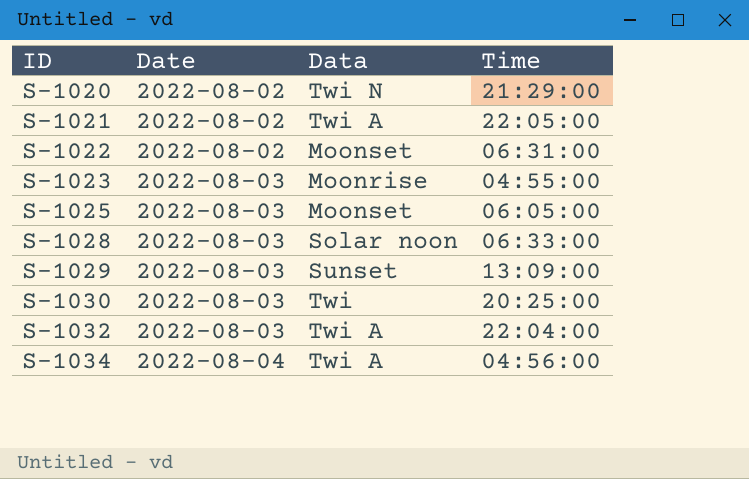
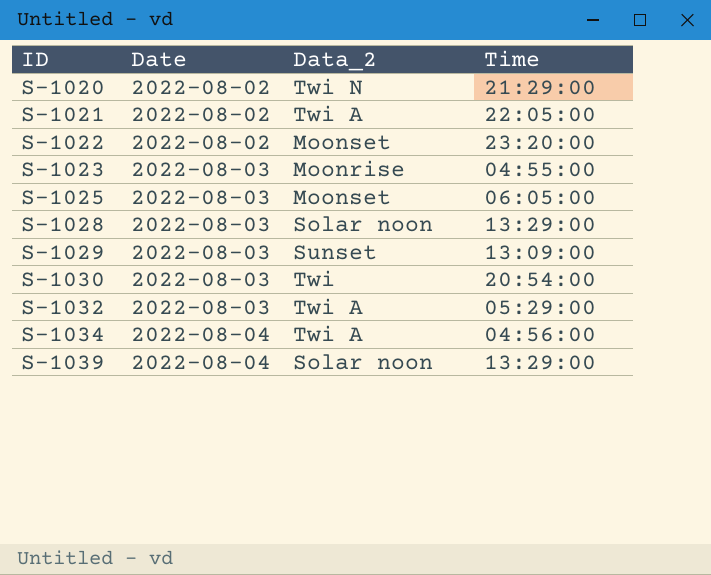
column name: Data -> Data_2
S-1022 | Time: 06:31:00 -> 23:20:00
S-1028 | Time: 06:33:00 -> 13:29:00
S-1030 | Time: 20:25:00 -> 20:54:00
S-1032 | Time: 22:04:00 -> 05:29:00
row S-1039: none -> 2022-08-04 | Solar noon | 13:29:00

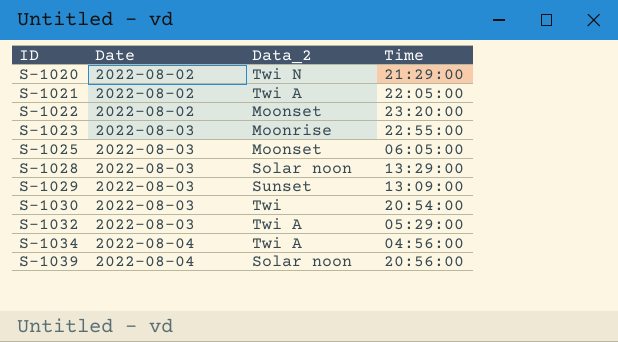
S-1023 | Time: 04:55:00 -> 22:55:00
S-1039 | Time: 13:29:00 -> 20:56:00

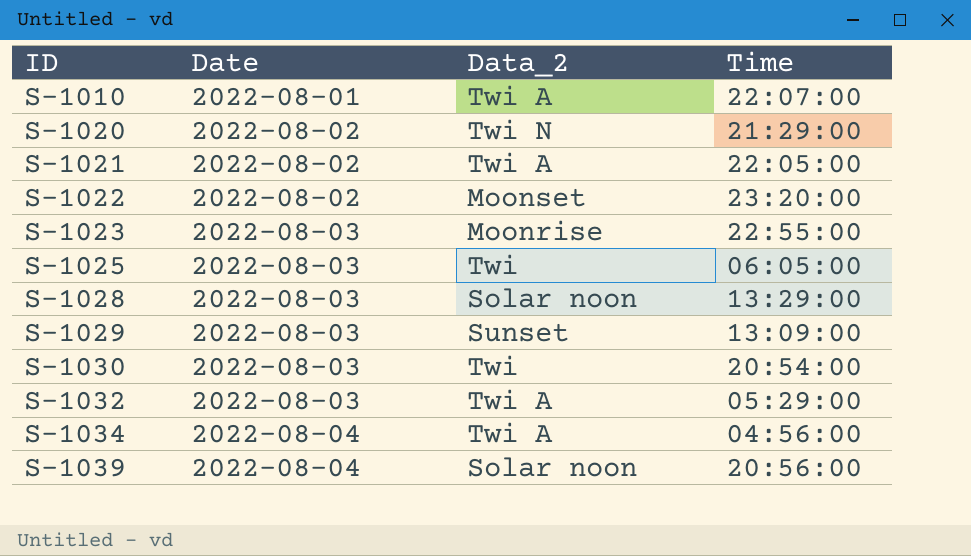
row S-1010: none -> 2022-08-01 | Twi A | 22:07:00
S-1025 | Data_2: Moonset -> Twi

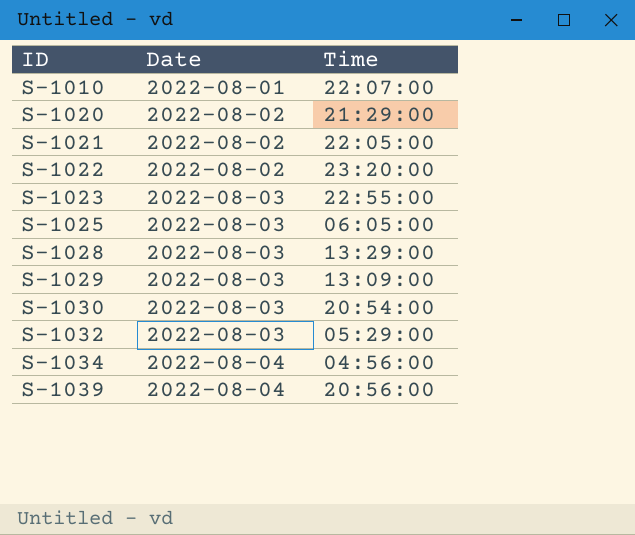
column Data_2 | position: 3 -> none

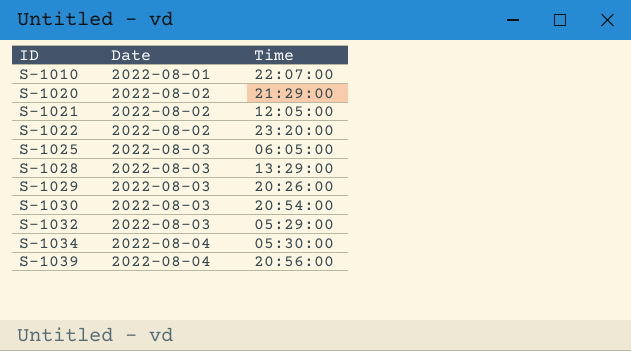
row S-1023: 2022-08-03 | 22:55:00 -> none
S-1021 | Time: 22:05:00 -> 12:05:00
S-1029 | Time: 13:09:00 -> 20:26:00
S-1034 | Time: 04:56:00 -> 05:30:00

